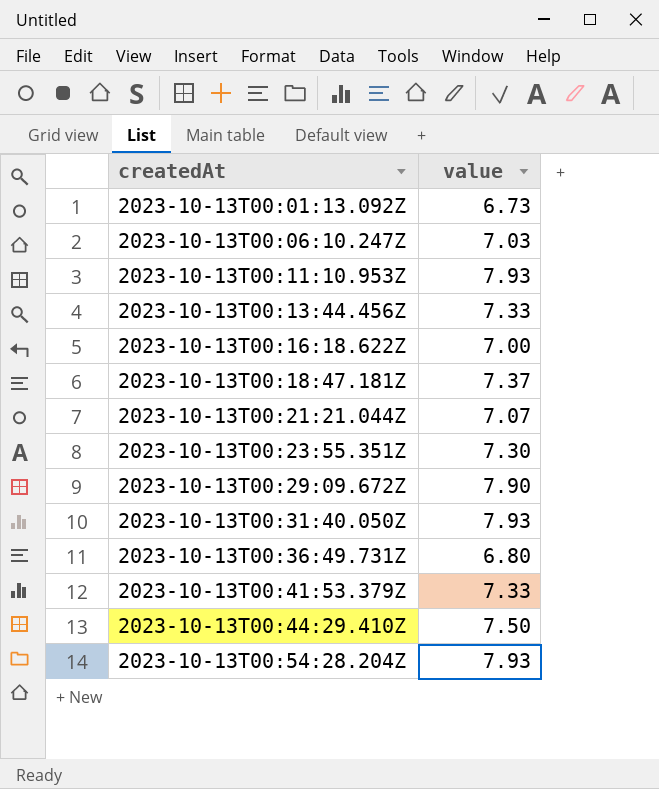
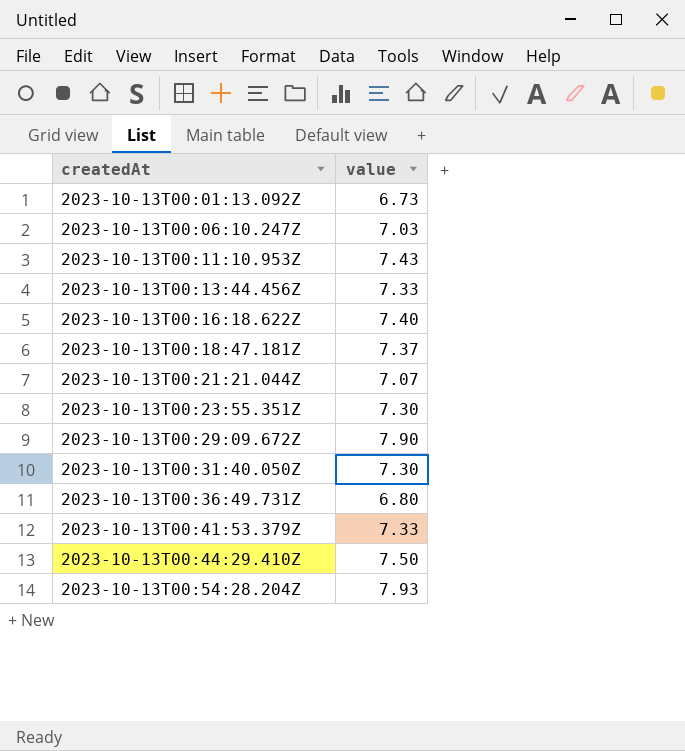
2023-10-13T00:11:10.953Z | value: 7.93 -> 7.43
2023-10-13T00:16:18.622Z | value: 7.00 -> 7.40
2023-10-13T00:31:40.050Z | value: 7.93 -> 7.30

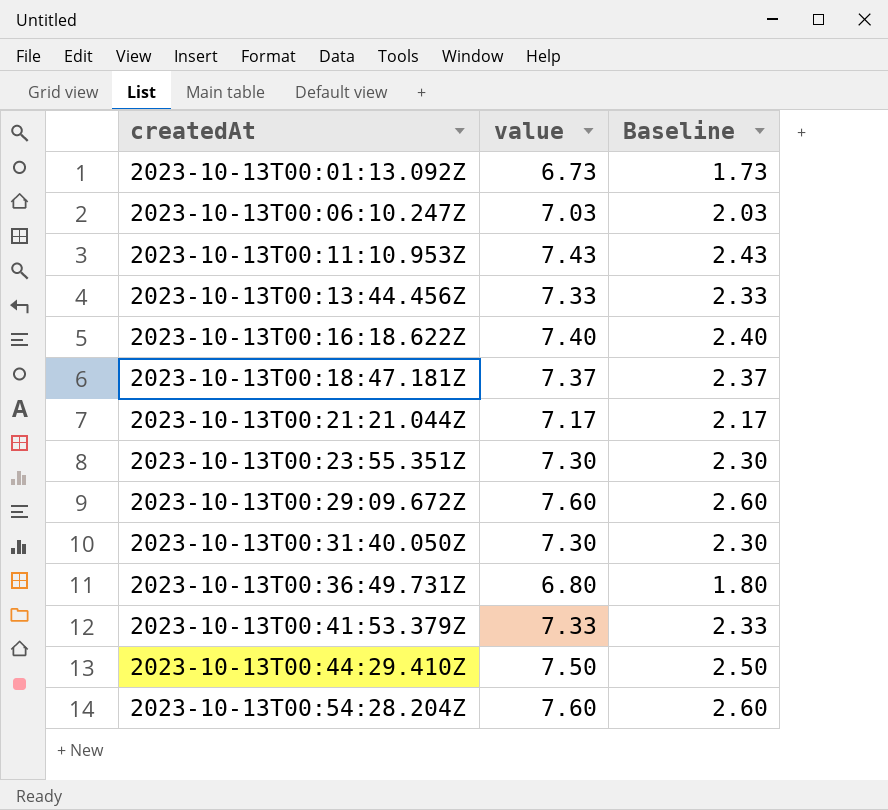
column Baseline | formula: none -> [value] - 5
2023-10-13T00:21:21.044Z | value: 7.07 -> 7.17
2023-10-13T00:29:09.672Z | value: 7.90 -> 7.60
2023-10-13T00:54:28.204Z | value: 7.93 -> 7.60

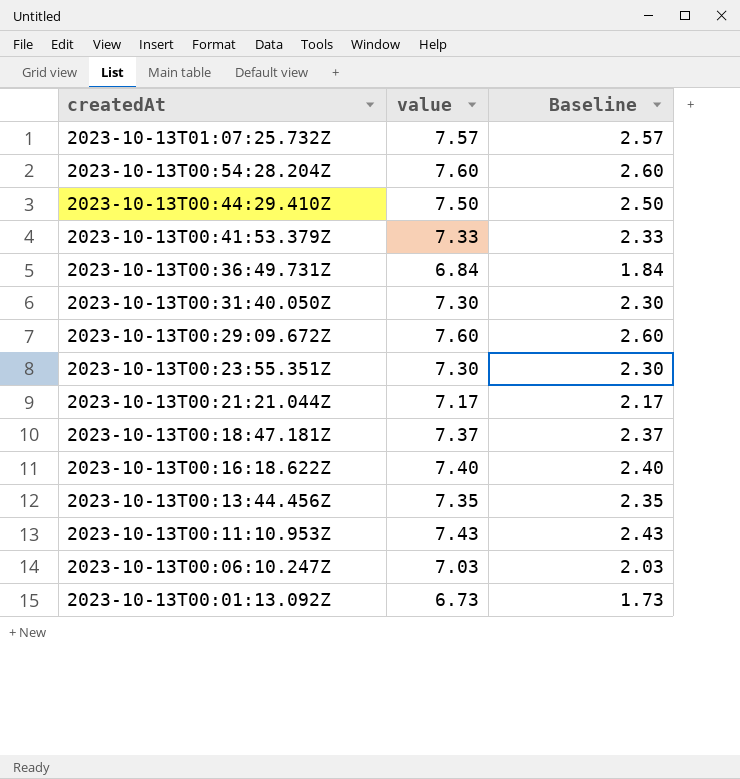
row order: createdAt ascending -> createdAt descending
row 2023-10-13T01:07:25.732Z: none -> 7.57 | 2.57
2023-10-13T00:36:49.731Z | value: 6.80 -> 6.84
2023-10-13T00:36:49.731Z | Baseline: 1.80 -> 1.84
2023-10-13T00:13:44.456Z | value: 7.33 -> 7.35
2023-10-13T00:13:44.456Z | Baseline: 2.33 -> 2.35

